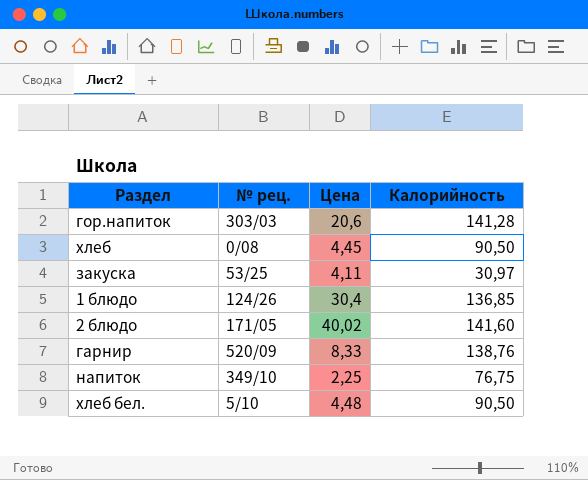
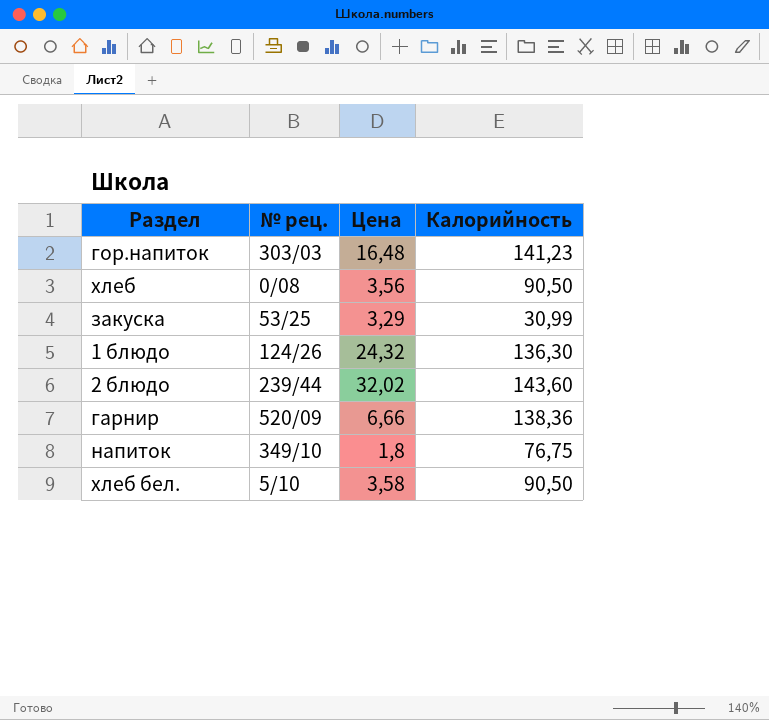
гор.напиток | Цена: 20,6 -> 16,48
гор.напиток | Калорийность: 141,28 -> 141,23
хлеб | Цена: 4,45 -> 3,56
закуска | Цена: 4,11 -> 3,29
закуска | Калорийность: 30,97 -> 30,99
1 блюдо | Цена: 30,4 -> 24,32
1 блюдо | Калорийность: 136,85 -> 136,30
2 блюдо | № рец.: 171/05 -> 239/44
2 блюдо | Цена: 40,02 -> 32,02
2 блюдо | Калорийность: 141,60 -> 143,60
гарнир | Цена: 8,33 -> 6,66
гарнир | Калорийность: 138,76 -> 138,36
напиток | Цена: 2,25 -> 1,8
хлеб бел. | Цена: 4,48 -> 3,58

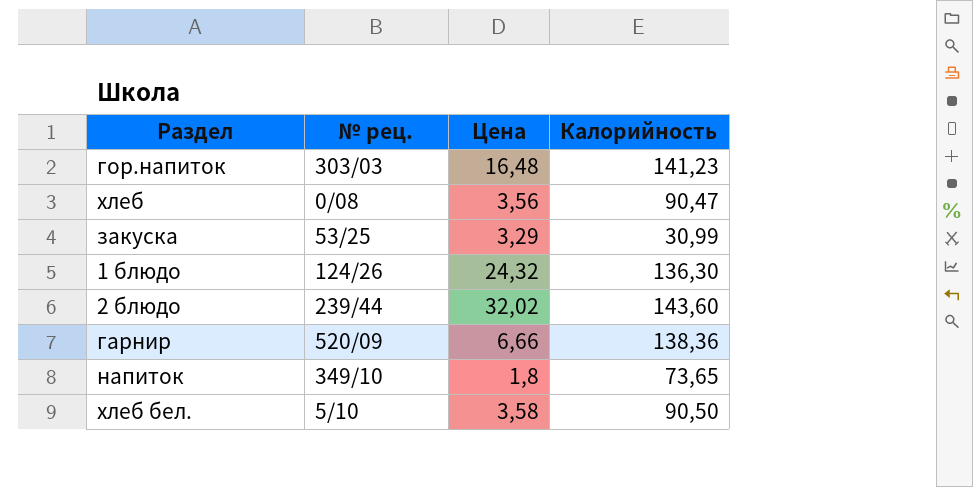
хлеб | Калорийность: 90,50 -> 90,47
напиток | Калорийность: 76,75 -> 73,65

